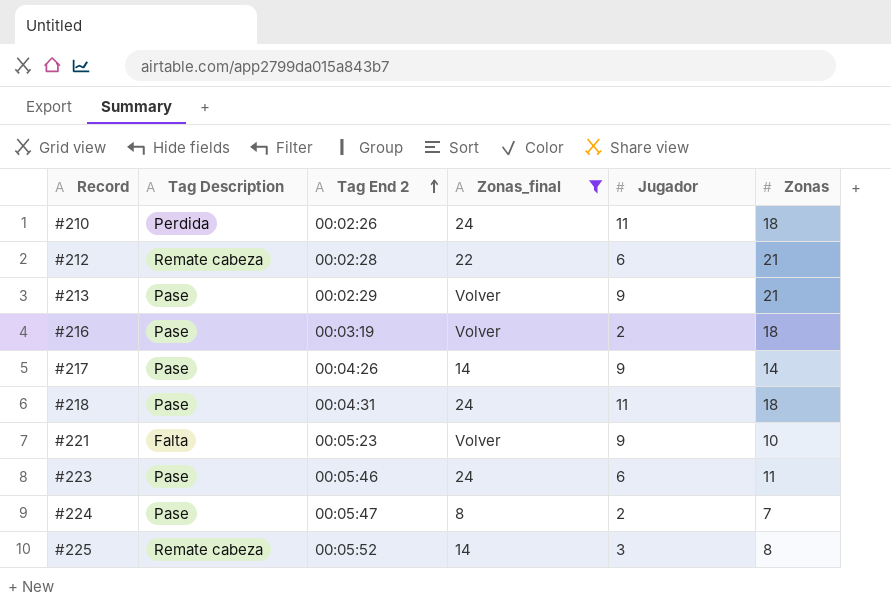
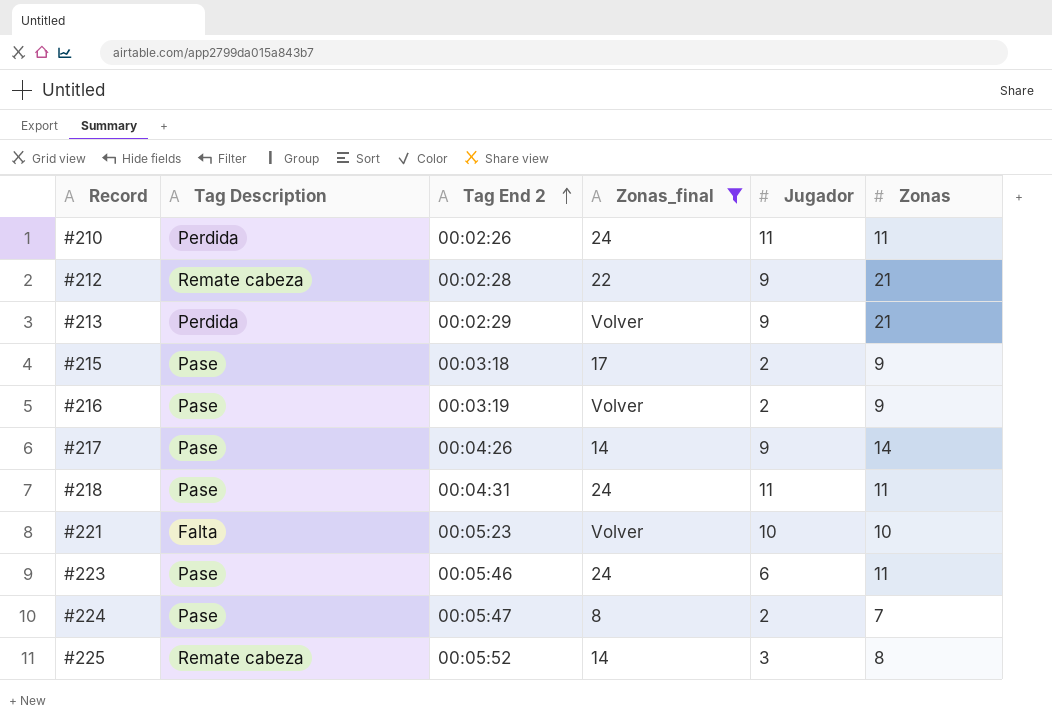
#210 | Zonas: 18 -> 11
#212 | Jugador: 6 -> 9
#213 | Tag Description: Pase -> Perdida
row #215: none -> Pase | 00:03:18 | 17 | 2 | 9
#216 | Zonas: 18 -> 9
#218 | Zonas: 18 -> 11
#221 | Jugador: 9 -> 10

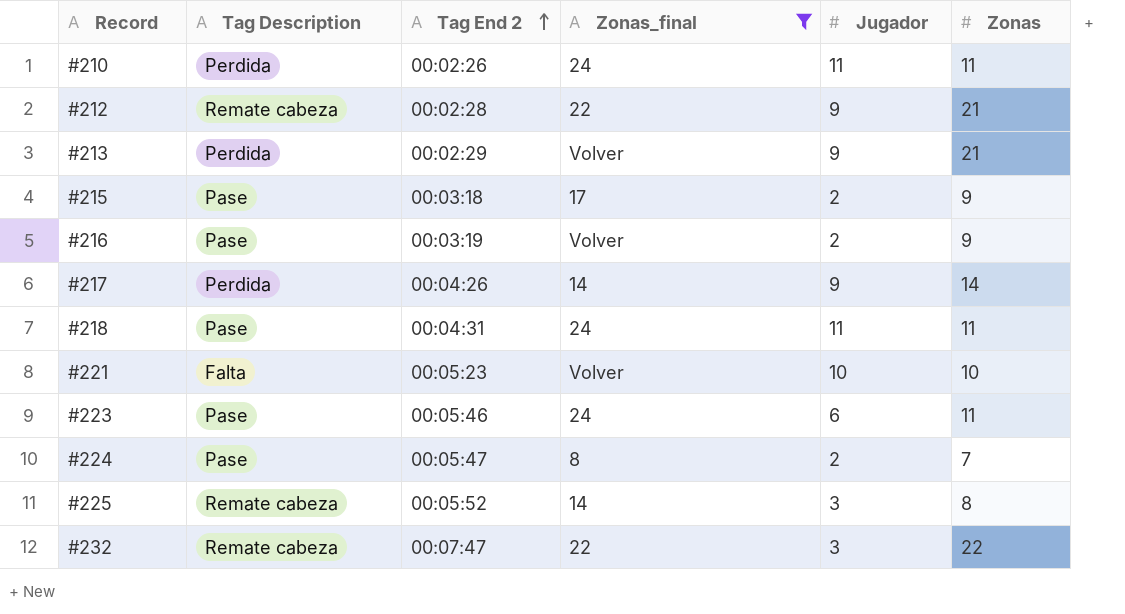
#217 | Tag Description: Pase -> Perdida
row #232: none -> Remate cabeza | 00:07:47 | 22 | 3 | 22

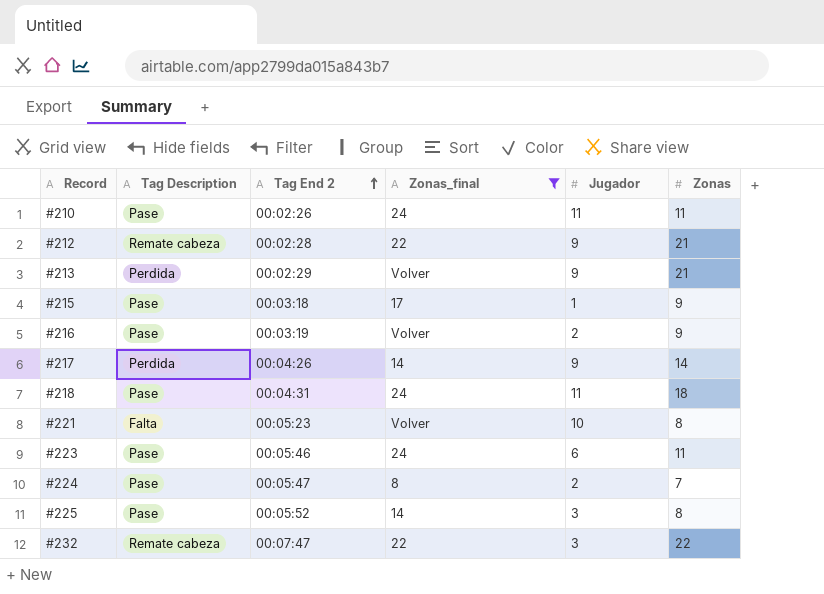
#210 | Tag Description: Perdida -> Pase
#215 | Jugador: 2 -> 1
#218 | Zonas: 11 -> 18
#221 | Zonas: 10 -> 8
#225 | Tag Description: Remate cabeza -> Pase

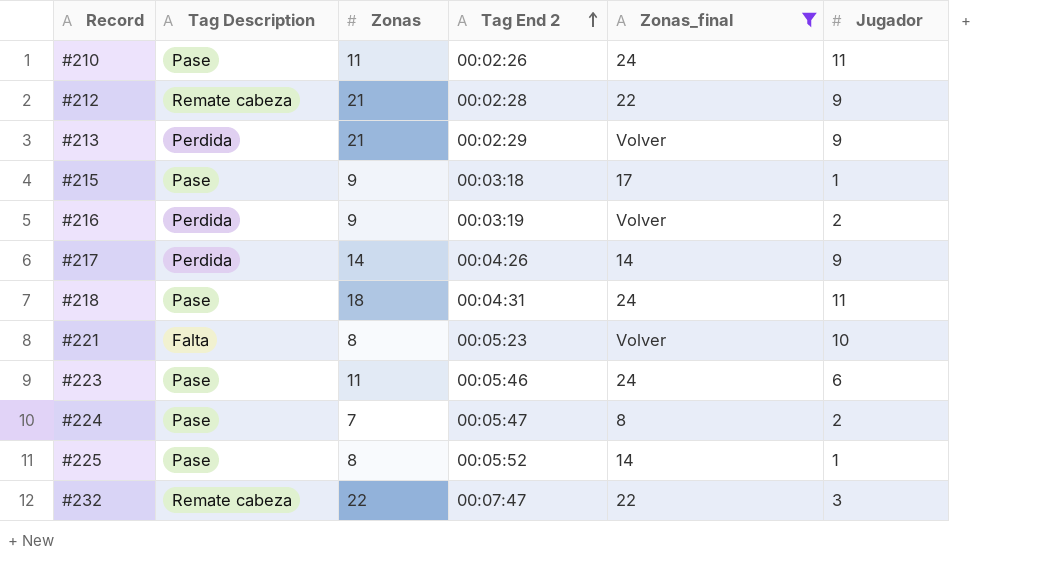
column Zonas | position: 6 -> 3
#216 | Tag Description: Pase -> Perdida
#225 | Jugador: 3 -> 1

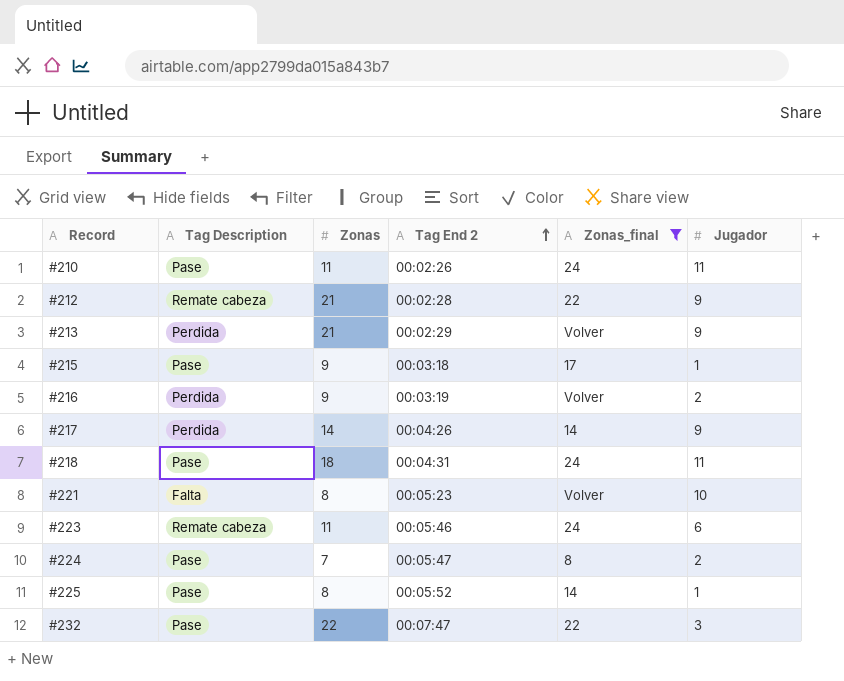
#223 | Tag Description: Pase -> Remate cabeza
#232 | Tag Description: Remate cabeza -> Pase

